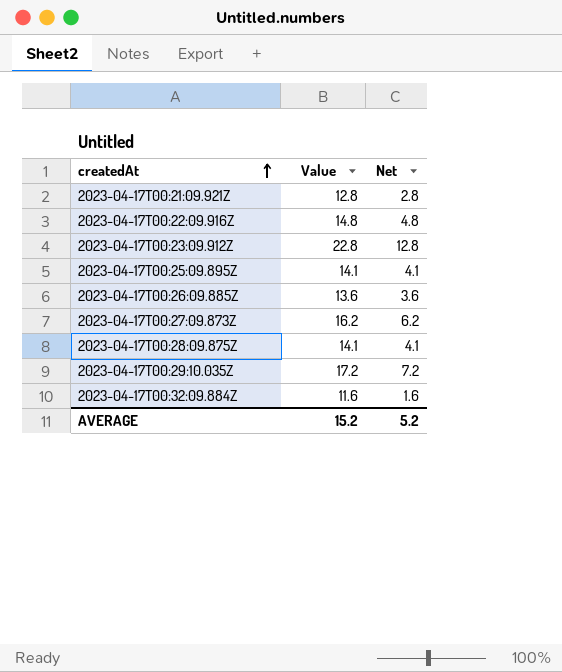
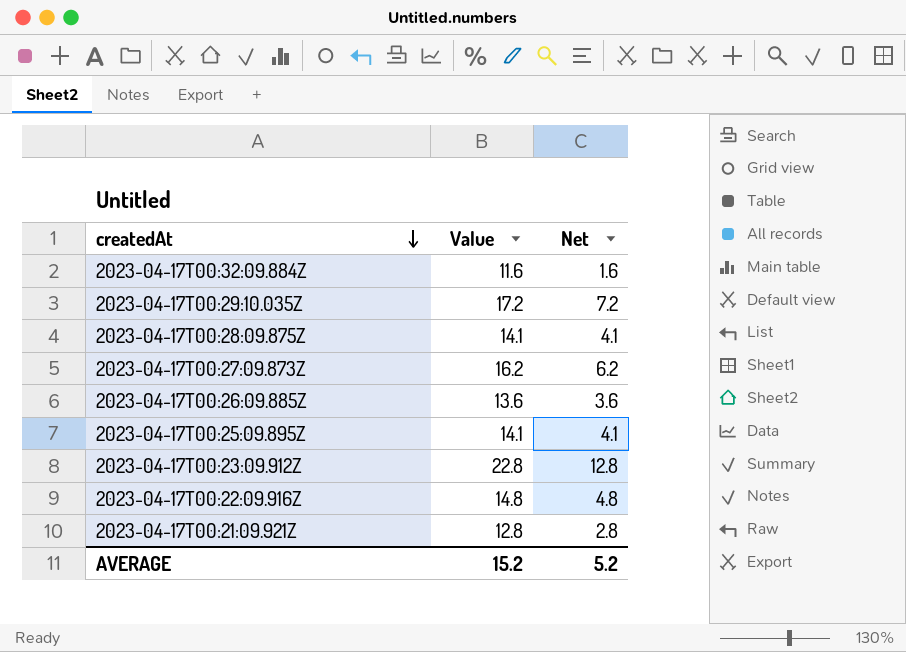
row order: createdAt ascending -> createdAt descending

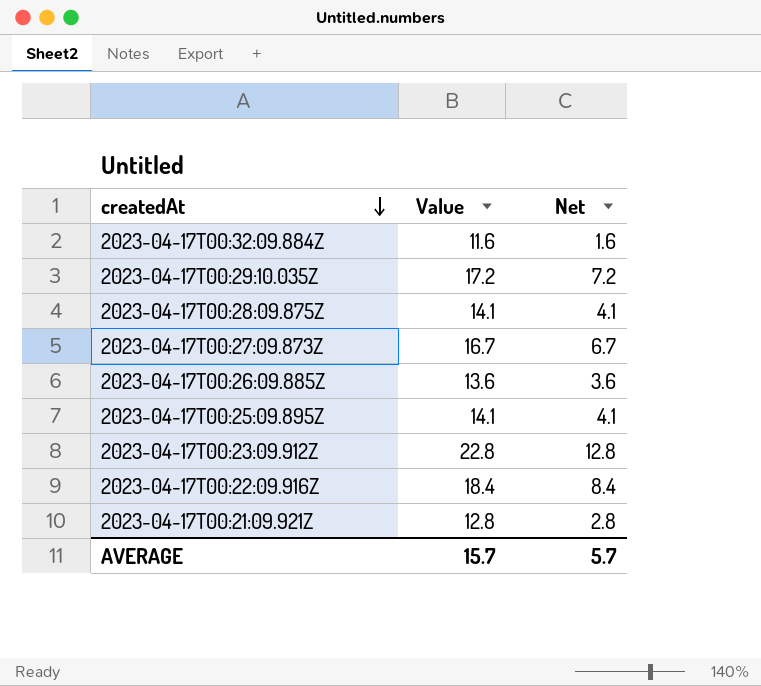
2023-04-17T00:27:09.873Z | Value: 16.2 -> 16.7
2023-04-17T00:27:09.873Z | Net: 6.2 -> 6.7
2023-04-17T00:22:09.916Z | Value: 14.8 -> 18.4
2023-04-17T00:22:09.916Z | Net: 4.8 -> 8.4
AVERAGE | Value: 15.2 -> 15.7
AVERAGE | Net: 5.2 -> 5.7

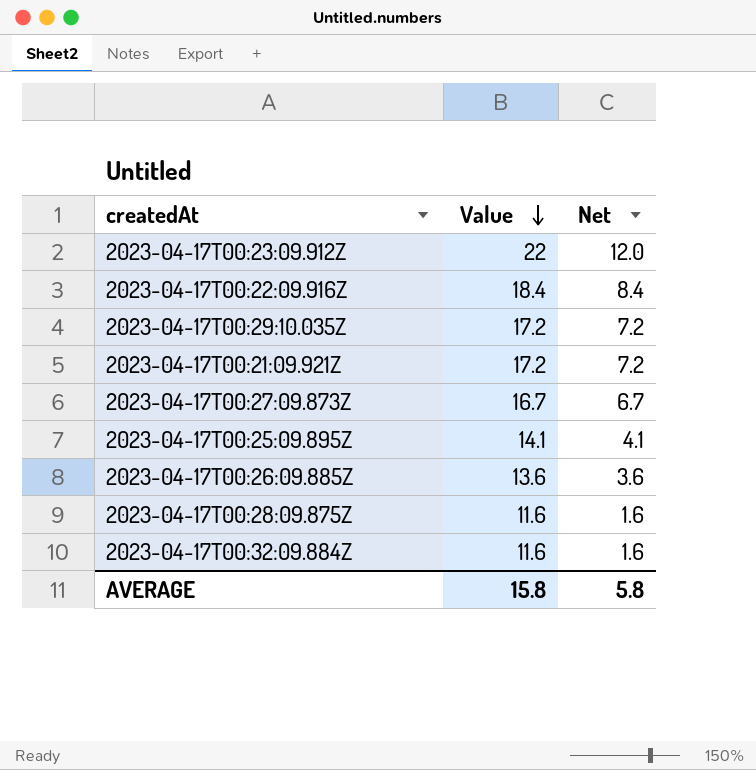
row order: createdAt descending -> Value descending
2023-04-17T00:23:09.912Z | Value: 22.8 -> 22
2023-04-17T00:23:09.912Z | Net: 12.8 -> 12.0
2023-04-17T00:21:09.921Z | Value: 12.8 -> 17.2
2023-04-17T00:21:09.921Z | Net: 2.8 -> 7.2
2023-04-17T00:28:09.875Z | Value: 14.1 -> 11.6
2023-04-17T00:28:09.875Z | Net: 4.1 -> 1.6
AVERAGE | Value: 15.7 -> 15.8
AVERAGE | Net: 5.7 -> 5.8

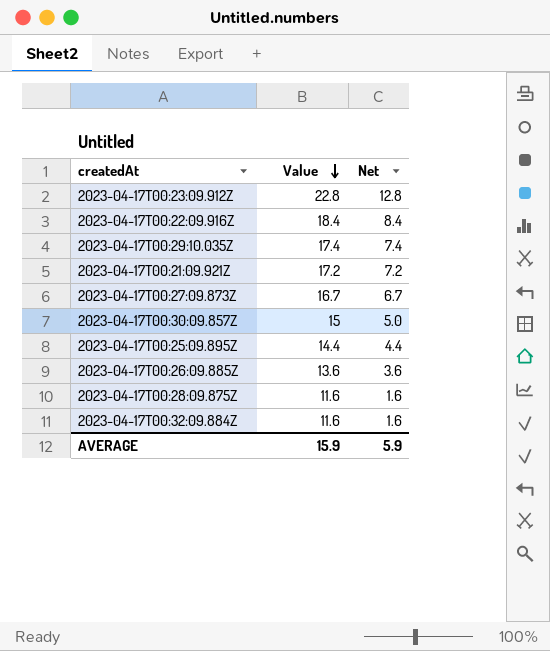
2023-04-17T00:23:09.912Z | Value: 22 -> 22.8
2023-04-17T00:23:09.912Z | Net: 12.0 -> 12.8
2023-04-17T00:29:10.035Z | Value: 17.2 -> 17.4
2023-04-17T00:29:10.035Z | Net: 7.2 -> 7.4
row 2023-04-17T00:30:09.857Z: none -> 15 | 5.0
2023-04-17T00:25:09.895Z | Value: 14.1 -> 14.4
2023-04-17T00:25:09.895Z | Net: 4.1 -> 4.4
AVERAGE | Value: 15.8 -> 15.9
AVERAGE | Net: 5.8 -> 5.9

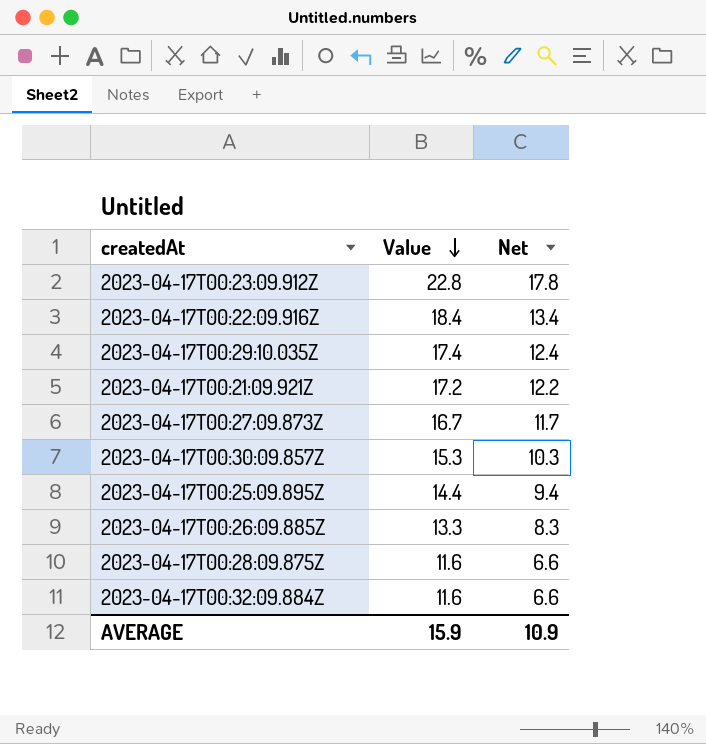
column Net | formula: [Value] - 10 -> [Value] - 5
2023-04-17T00:30:09.857Z | Value: 15 -> 15.3
2023-04-17T00:26:09.885Z | Value: 13.6 -> 13.3
AVERAGE | Net: 5.9 -> 10.9

